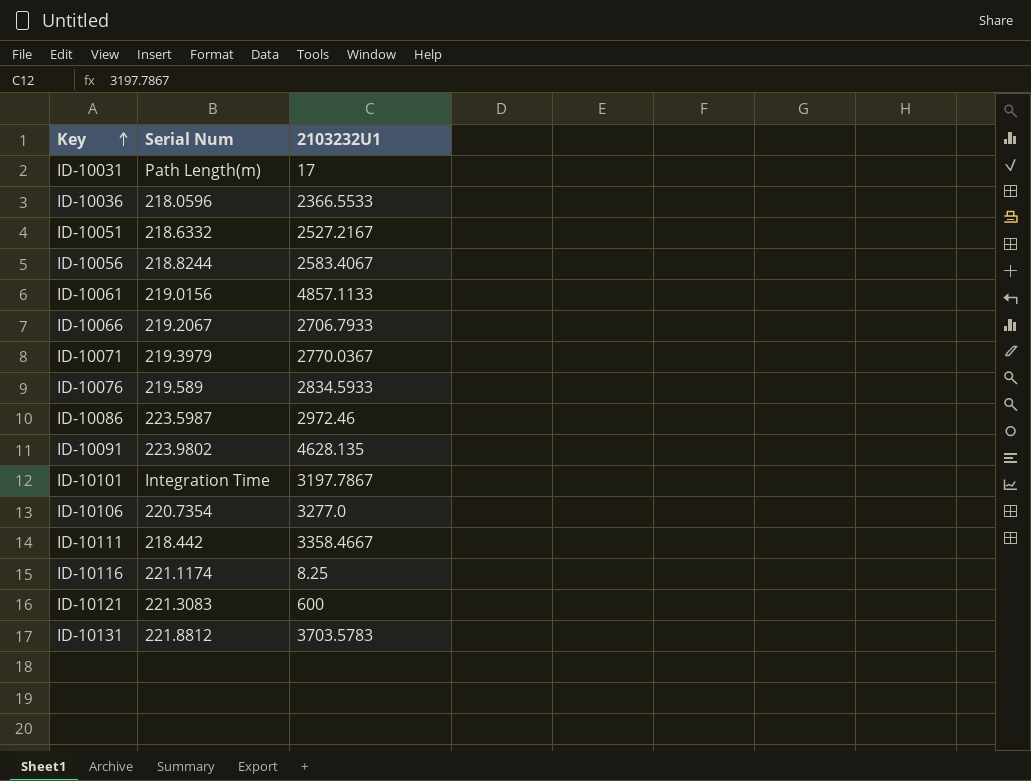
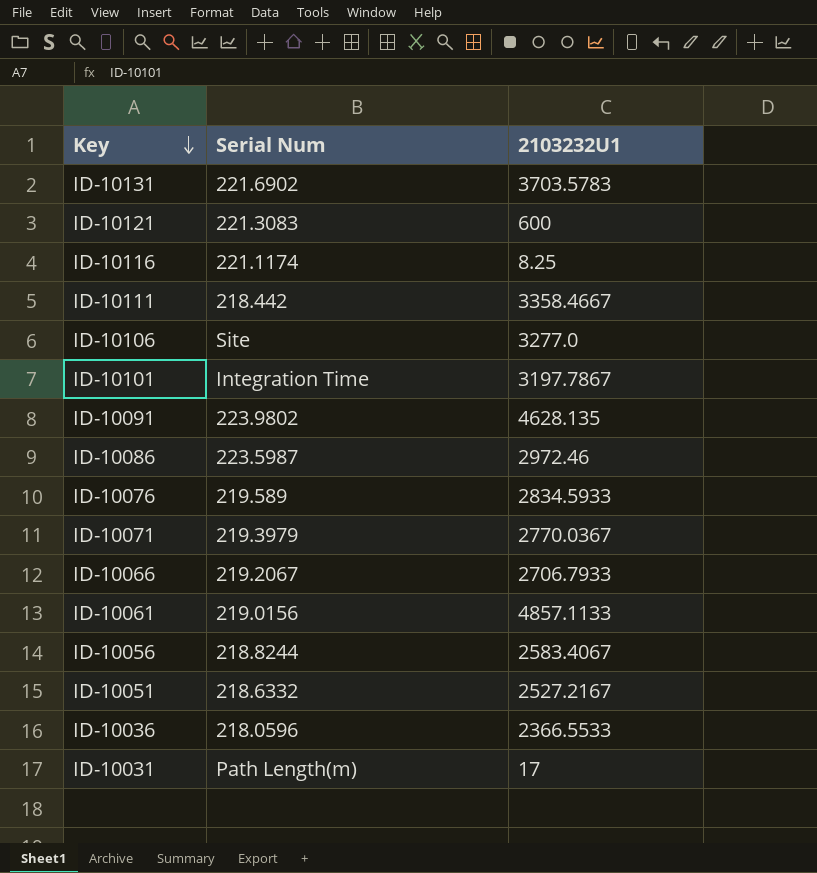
row order: Key ascending -> Key descending
ID-10131 | Serial Num: 221.8812 -> 221.6902
ID-10106 | Serial Num: 220.7354 -> Site

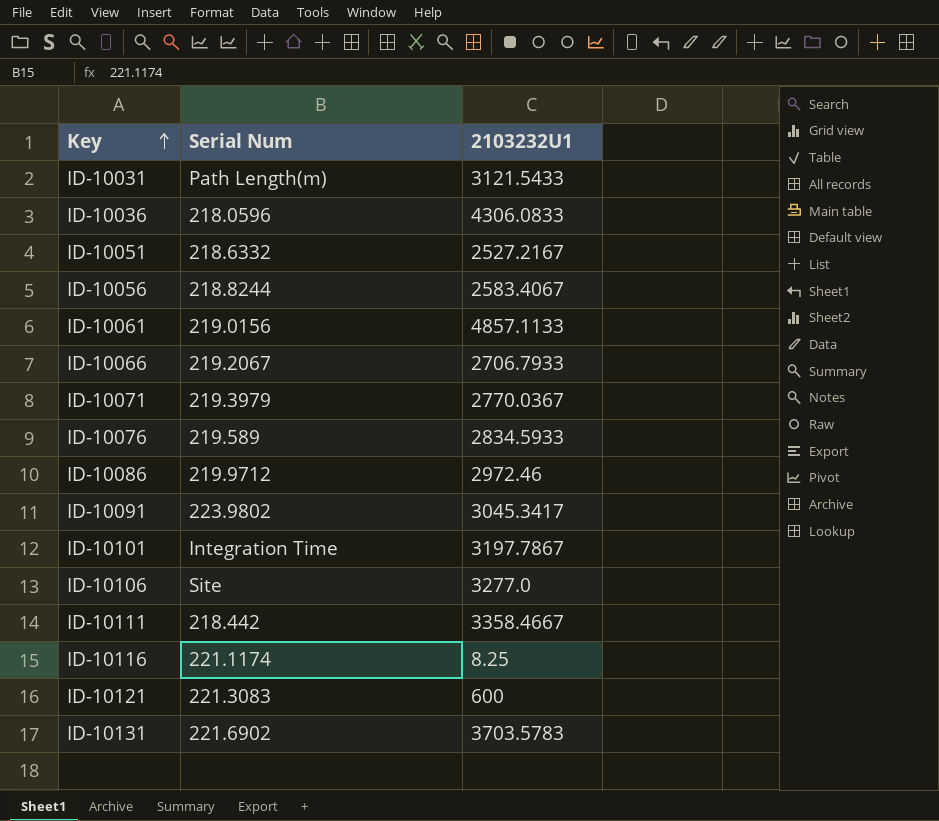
row order: Key descending -> Key ascending
ID-10031 | 2103232U1: 17 -> 3121.5433
ID-10036 | 2103232U1: 2366.5533 -> 4306.0833
ID-10086 | Serial Num: 223.5987 -> 219.9712
ID-10091 | 2103232U1: 4628.135 -> 3045.3417

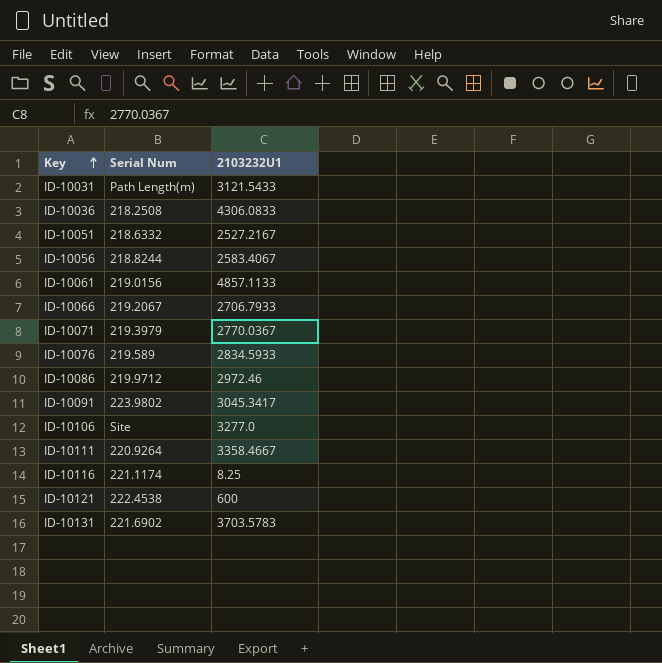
row ID-10101: Integration Time | 3197.7867 -> none
ID-10036 | Serial Num: 218.0596 -> 218.2508
ID-10111 | Serial Num: 218.442 -> 220.9264
ID-10121 | Serial Num: 221.3083 -> 222.4538

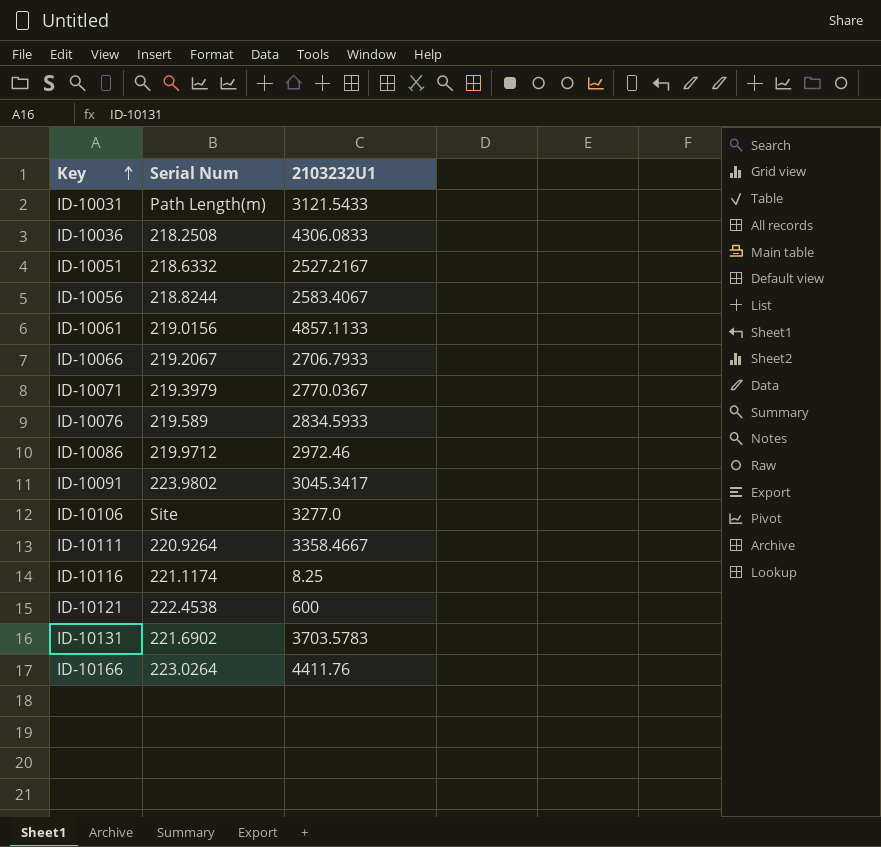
row ID-10166: none -> 223.0264 | 4411.76

